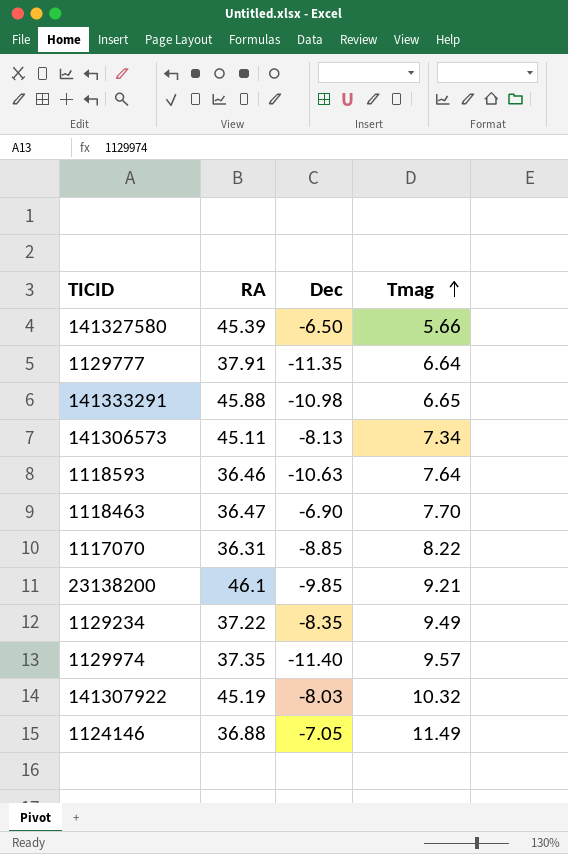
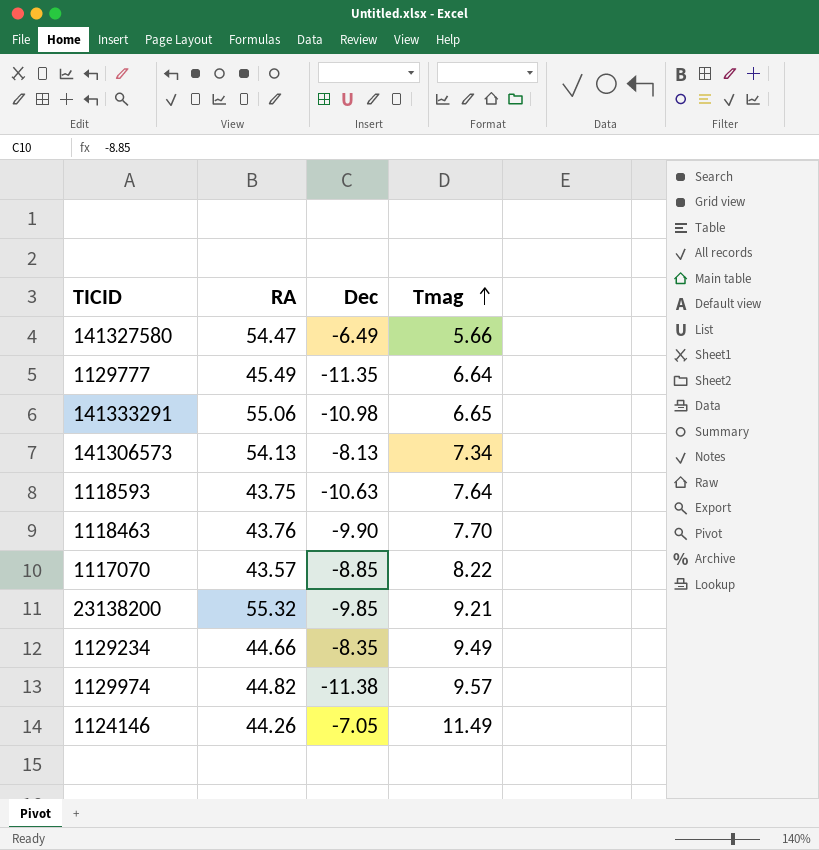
row 141307922: 45.19 | -8.03 | 10.32 -> none
141327580 | RA: 45.39 -> 54.47
141327580 | Dec: -6.50 -> -6.49
1129777 | RA: 37.91 -> 45.49
141333291 | RA: 45.88 -> 55.06
141306573 | RA: 45.11 -> 54.13
1118593 | RA: 36.46 -> 43.75
1118463 | RA: 36.47 -> 43.76
1118463 | Dec: -6.90 -> -9.90
1117070 | RA: 36.31 -> 43.57
23138200 | RA: 46.1 -> 55.32
1129234 | RA: 37.22 -> 44.66
1129974 | RA: 37.35 -> 44.82
1129974 | Dec: -11.40 -> -11.38
1124146 | RA: 36.88 -> 44.26

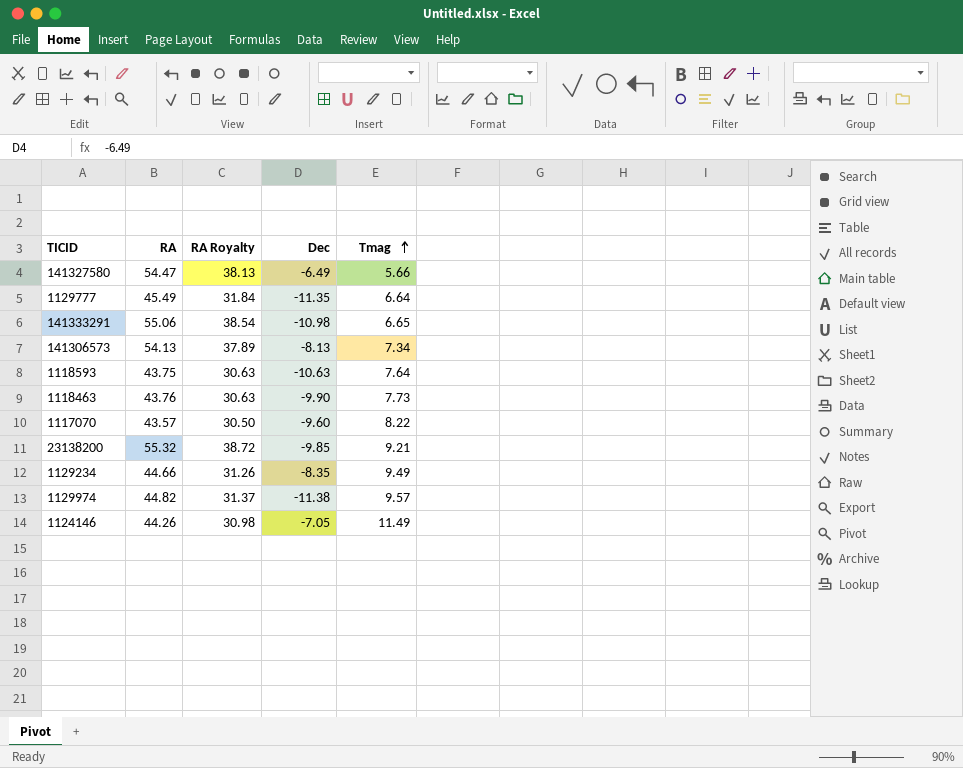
column RA Royalty | formula: none -> [RA] * 0.7
1118463 | Tmag: 7.70 -> 7.73
1117070 | Dec: -8.85 -> -9.60

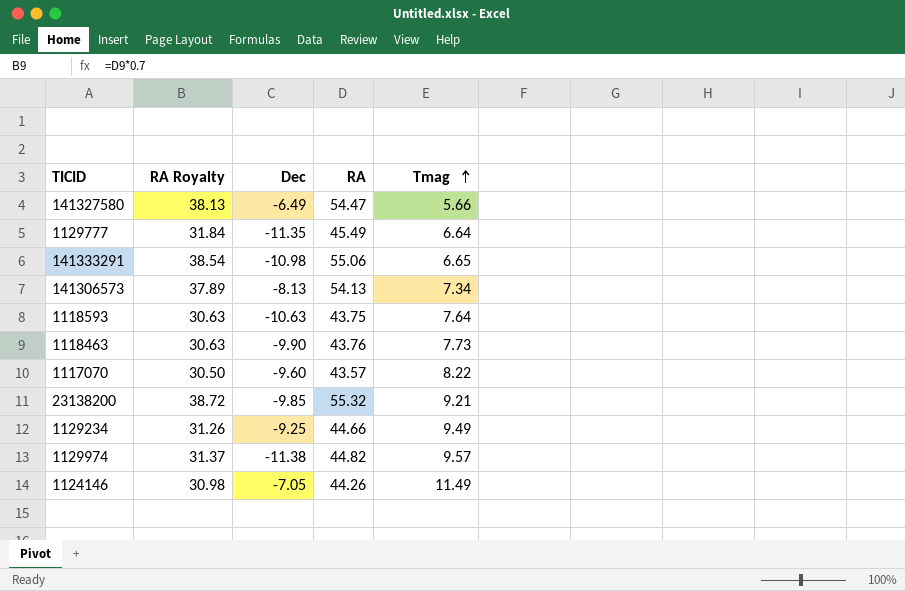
column RA | position: 2 -> 4
1129234 | Dec: -8.35 -> -9.25

